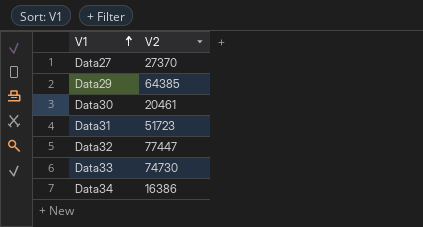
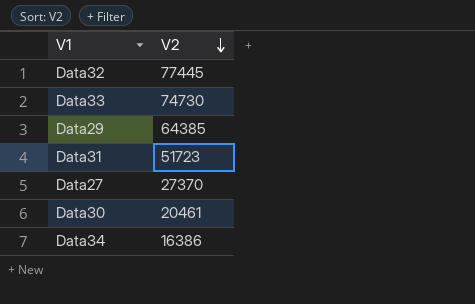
row order: V1 ascending -> V2 descending
Data32 | V2: 77447 -> 77445

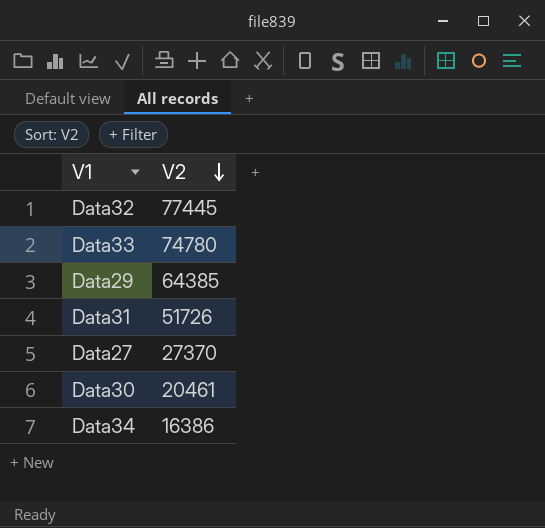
Data33 | V2: 74730 -> 74780
Data31 | V2: 51723 -> 51726

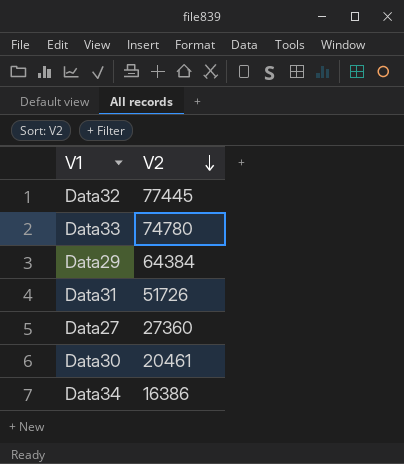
Data29 | V2: 64385 -> 64384
Data27 | V2: 27370 -> 27360

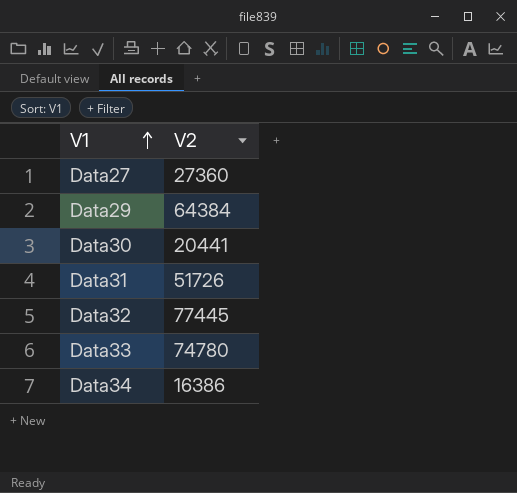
row order: V2 descending -> V1 ascending
Data30 | V2: 20461 -> 20441

